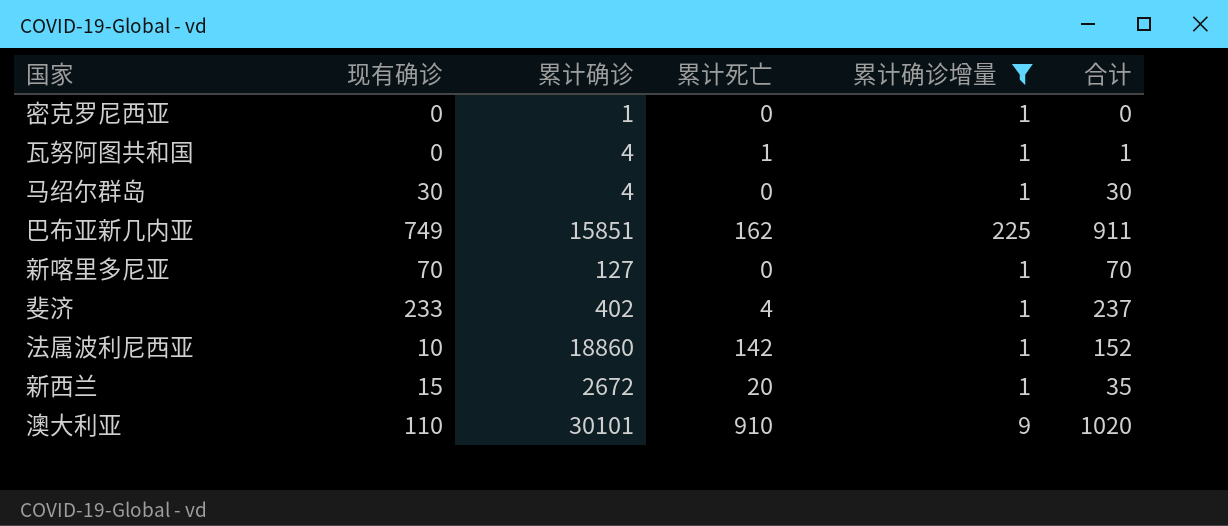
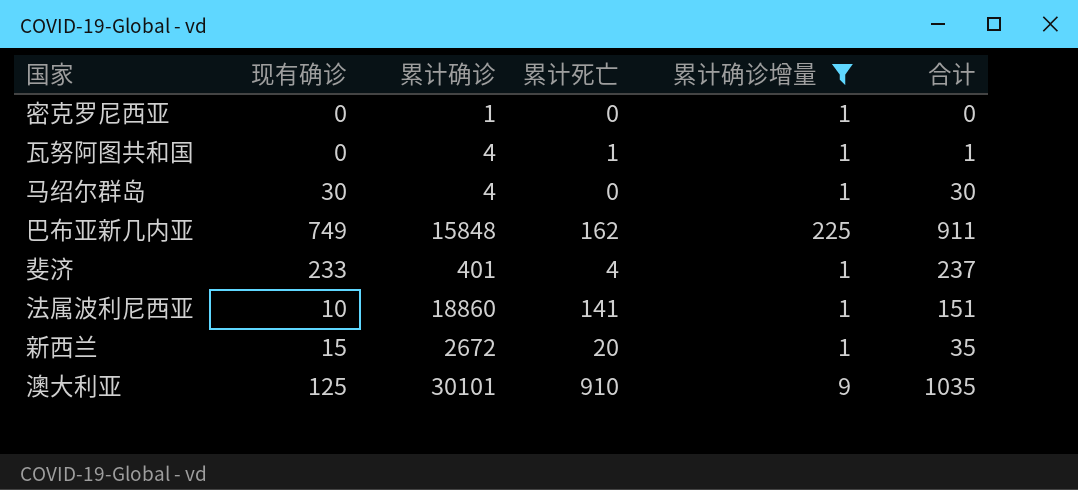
row 新喀里多尼亚: 70 | 127 | 0 | 1 | 70 -> none
巴布亚新几内亚 | 累计确诊: 15851 -> 15848
斐济 | 累计确诊: 402 -> 401
法属波利尼西亚 | 累计死亡: 142 -> 141
法属波利尼西亚 | 合计: 152 -> 151
澳大利亚 | 现有确诊: 110 -> 125
澳大利亚 | 合计: 1020 -> 1035

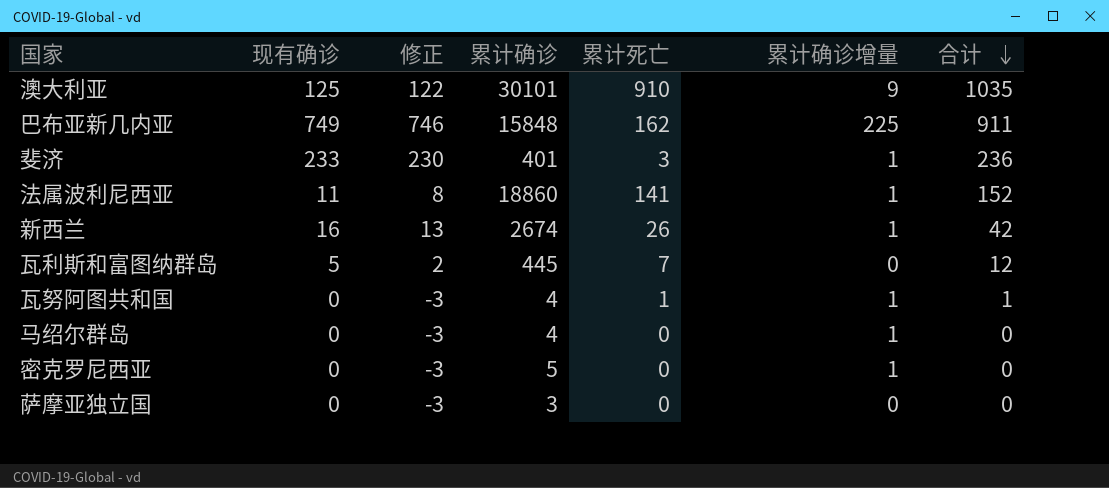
filter: 累计确诊增量 != 0 -> none
row order: none -> 合计 descending
column 修正 | formula: none -> [现有确诊] - 3
斐济 | 累计死亡: 4 -> 3
斐济 | 合计: 237 -> 236
法属波利尼西亚 | 现有确诊: 10 -> 11
法属波利尼西亚 | 合计: 151 -> 152
新西兰 | 现有确诊: 15 -> 16
新西兰 | 累计确诊: 2672 -> 2674
新西兰 | 累计死亡: 20 -> 26
新西兰 | 合计: 35 -> 42
马绍尔群岛 | 现有确诊: 30 -> 0
马绍尔群岛 | 合计: 30 -> 0
密克罗尼西亚 | 累计确诊: 1 -> 5

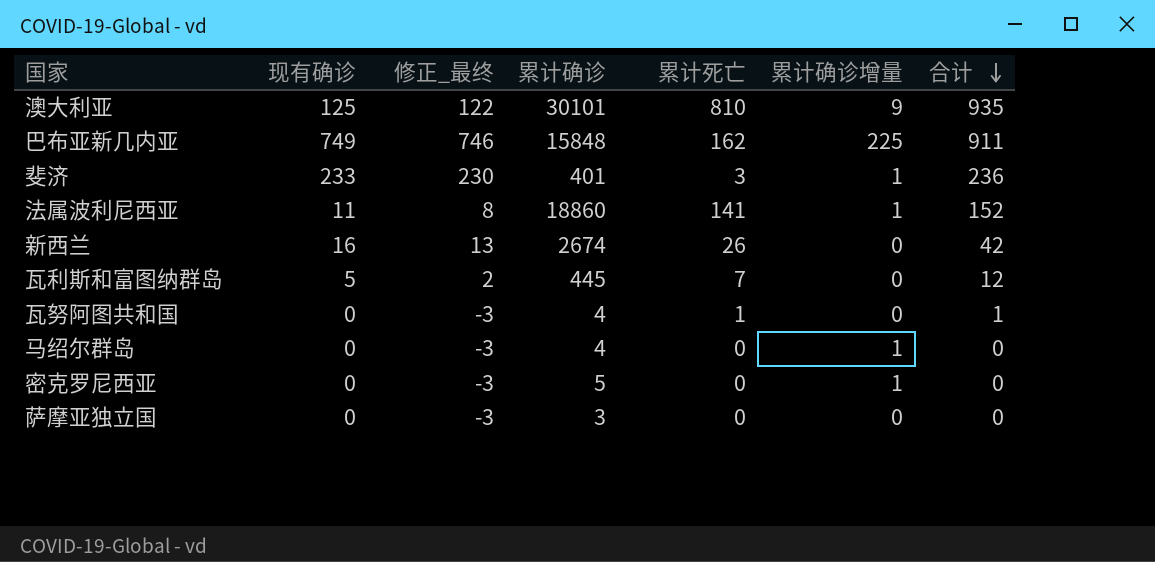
column name: 修正 -> 修正_最终
澳大利亚 | 累计死亡: 910 -> 810
澳大利亚 | 合计: 1035 -> 935
新西兰 | 累计确诊增量: 1 -> 0
瓦努阿图共和国 | 累计确诊增量: 1 -> 0

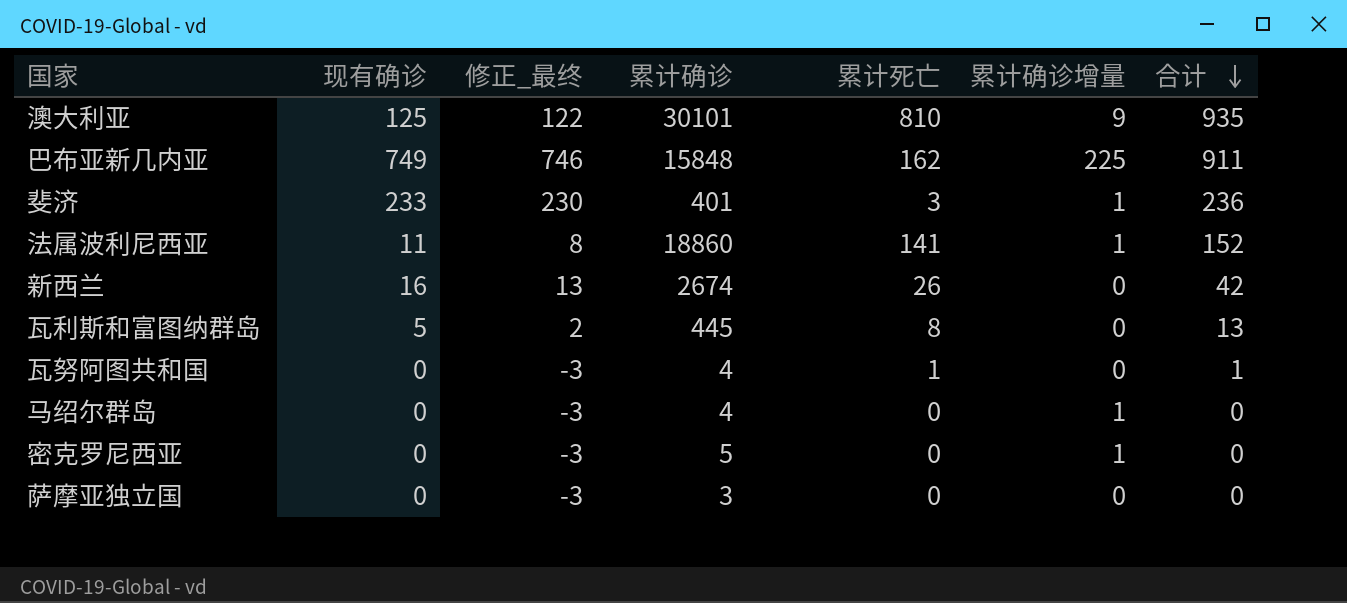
瓦利斯和富图纳群岛 | 累计死亡: 7 -> 8
瓦利斯和富图纳群岛 | 合计: 12 -> 13

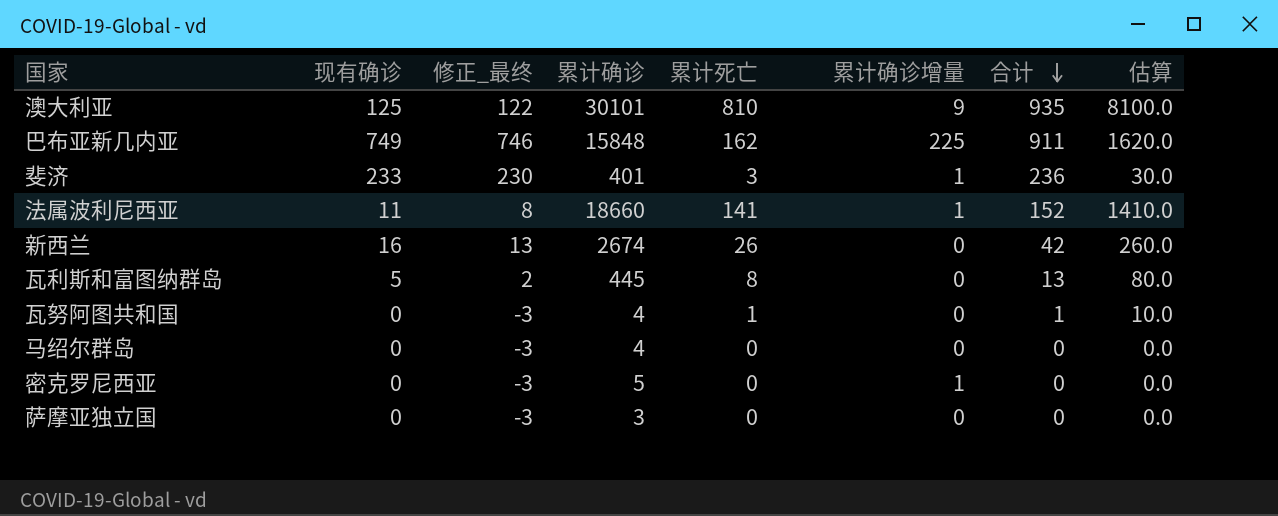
column 估算 | formula: none -> [累计死亡] * 10
法属波利尼西亚 | 累计确诊: 18860 -> 18660
马绍尔群岛 | 累计确诊增量: 1 -> 0

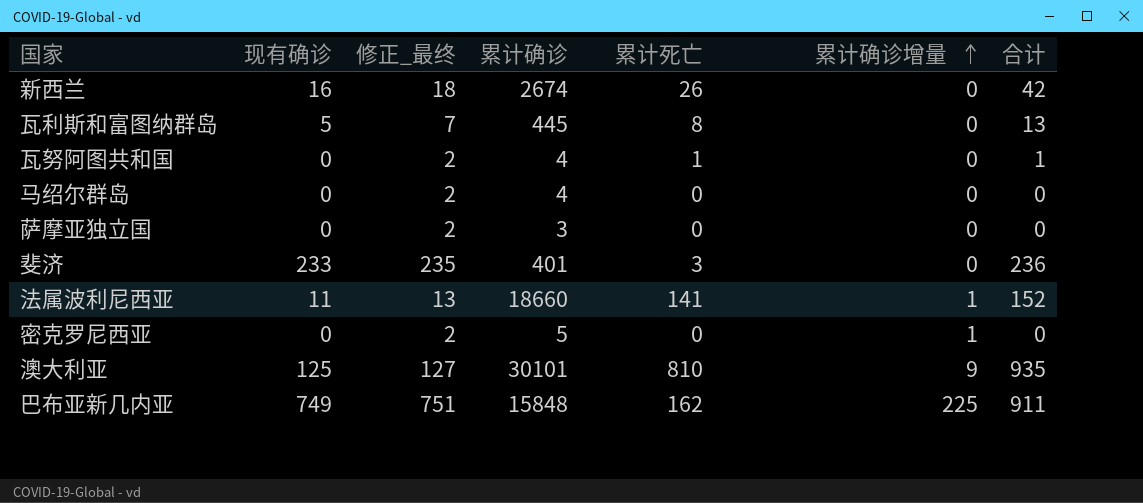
row order: 合计 descending -> 累计确诊增量 ascending
column 估算 | formula: [累计死亡] * 10 -> none
column 修正_最终 | formula: [现有确诊] - 3 -> [现有确诊] + 2
斐济 | 累计确诊增量: 1 -> 0

